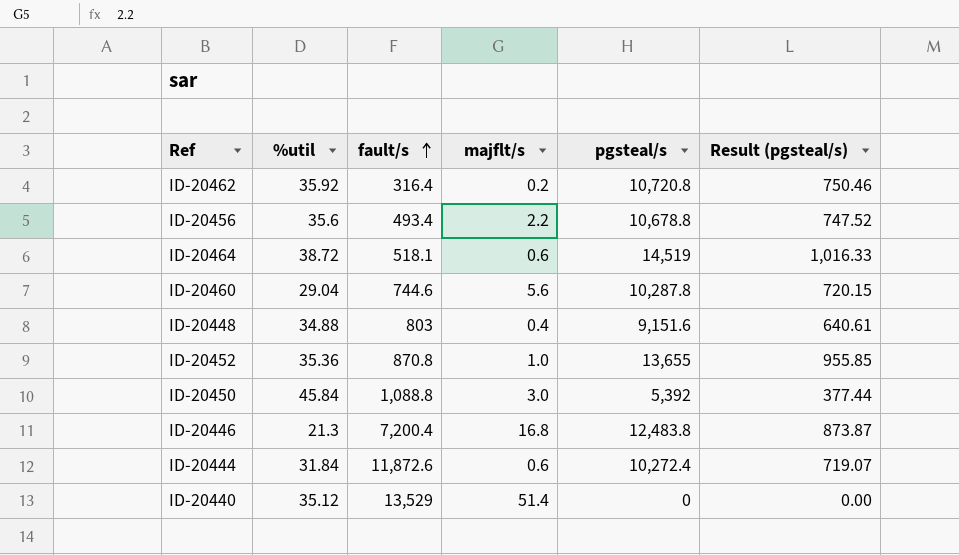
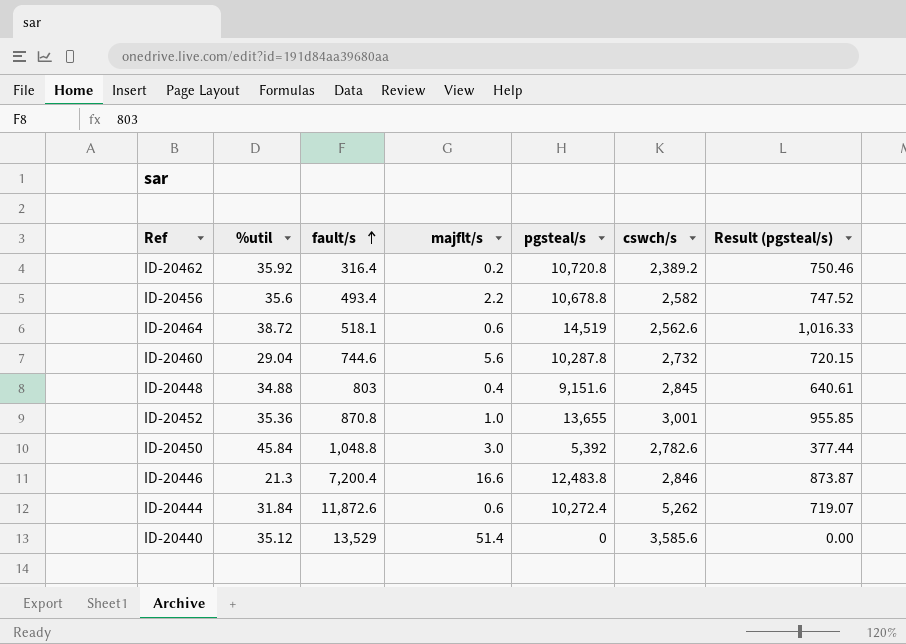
column cswch/s | position: none -> 6
ID-20450 | fault/s: 1,088.8 -> 1,048.8
ID-20446 | majflt/s: 16.8 -> 16.6

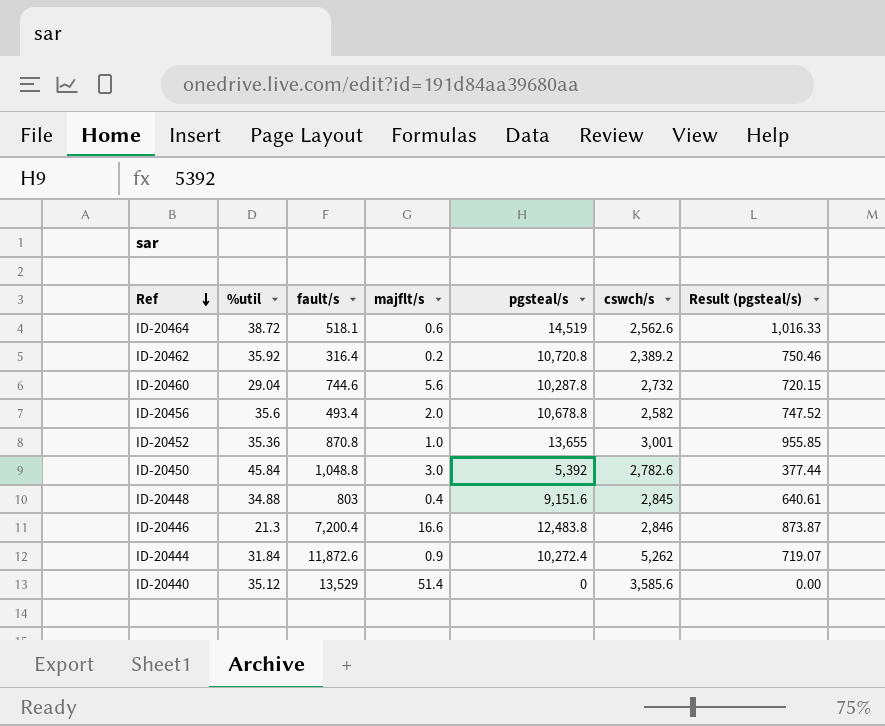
row order: fault/s ascending -> Ref descending
ID-20456 | majflt/s: 2.2 -> 2.0
ID-20444 | majflt/s: 0.6 -> 0.9

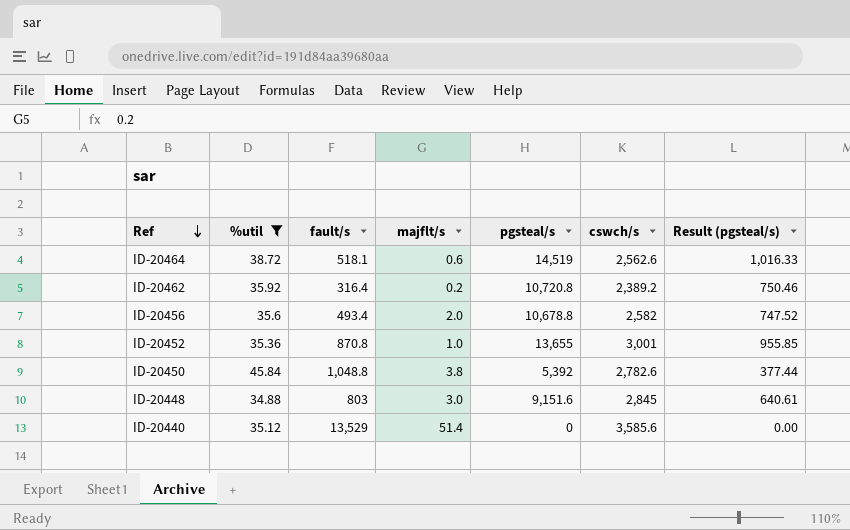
filter: none -> %util >= 34.88
ID-20450 | majflt/s: 3.0 -> 3.8
ID-20448 | majflt/s: 0.4 -> 3.0

